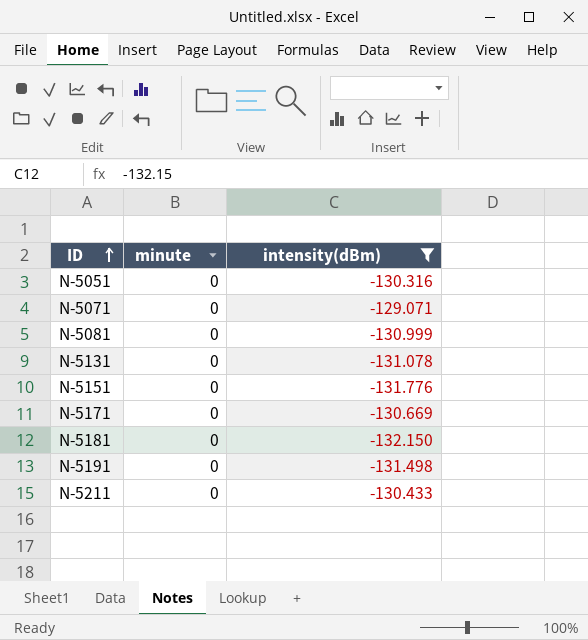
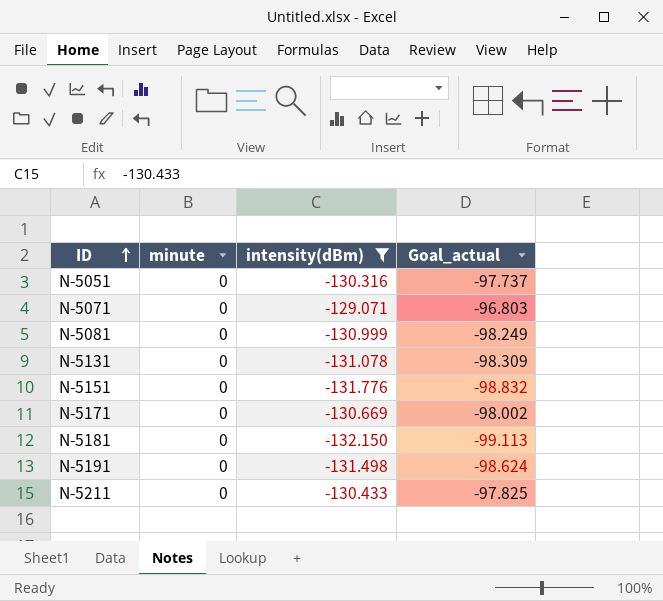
column Goal_actual | formula: none -> [intensity(dBm)] * 0.75

